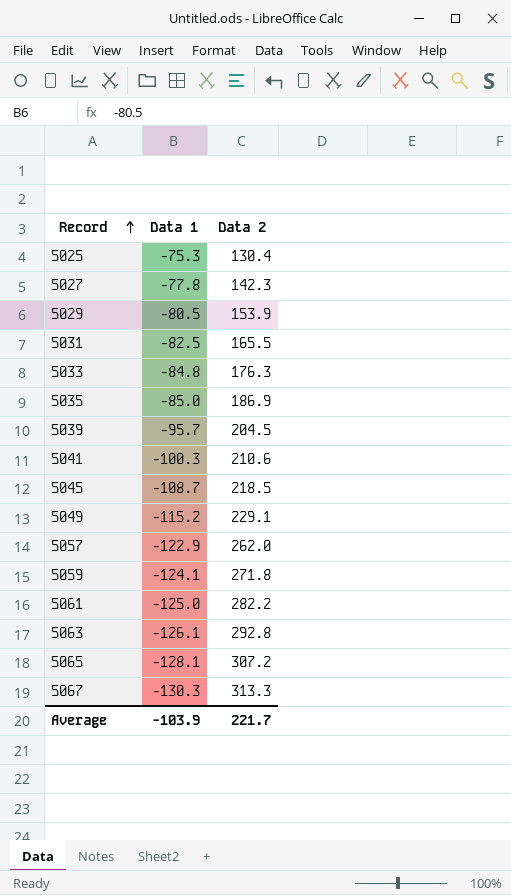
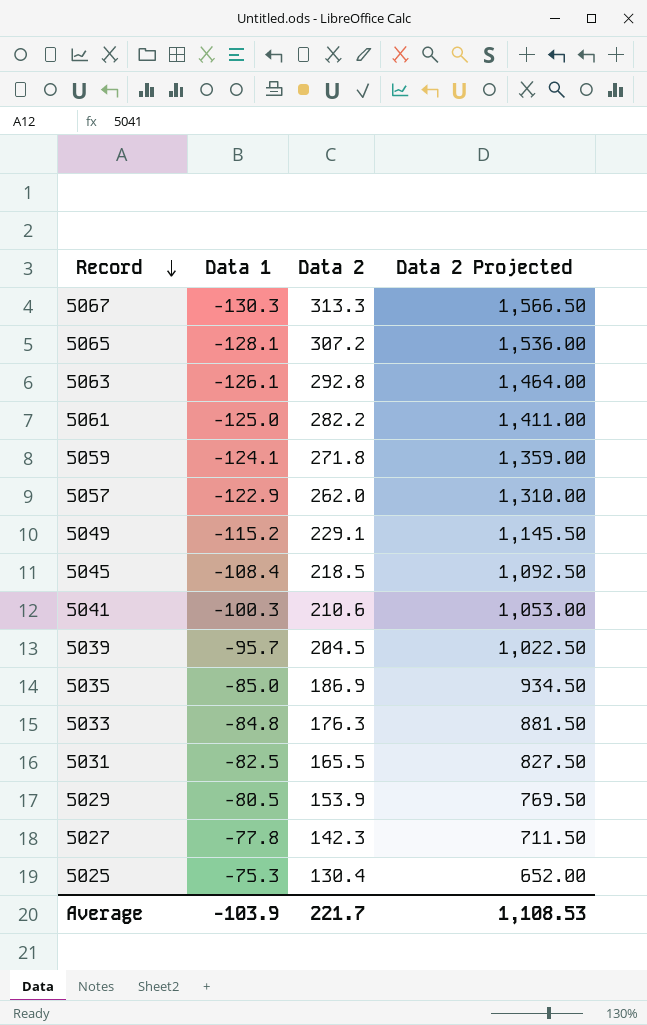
row order: Record ascending -> Record descending
column Data 2 Projected | formula: none -> [Data 2] * 5
5045 | Data 1: -108.7 -> -108.4

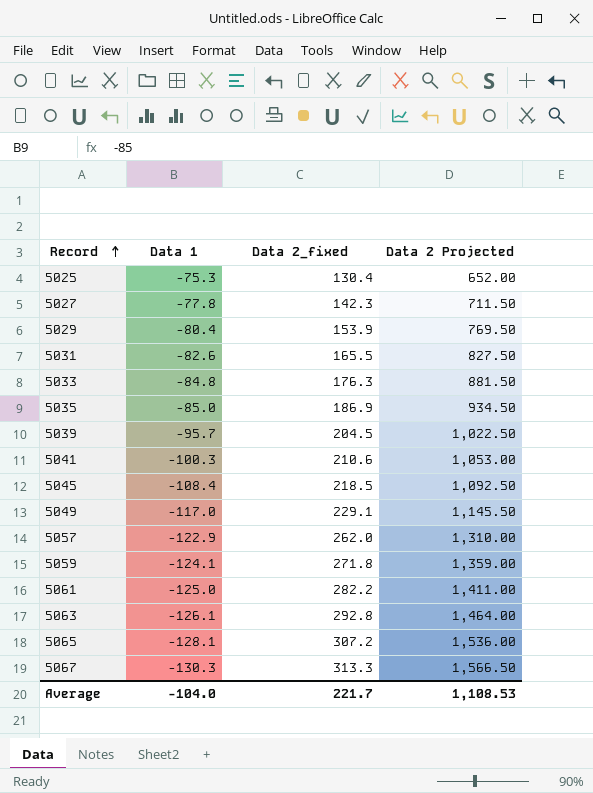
row order: Record descending -> Record ascending
column name: Data 2 -> Data 2_fixed
5029 | Data 1: -80.5 -> -80.4
5031 | Data 1: -82.5 -> -82.6
5049 | Data 1: -115.2 -> -117.0
Average | Data 1: -103.9 -> -104.0

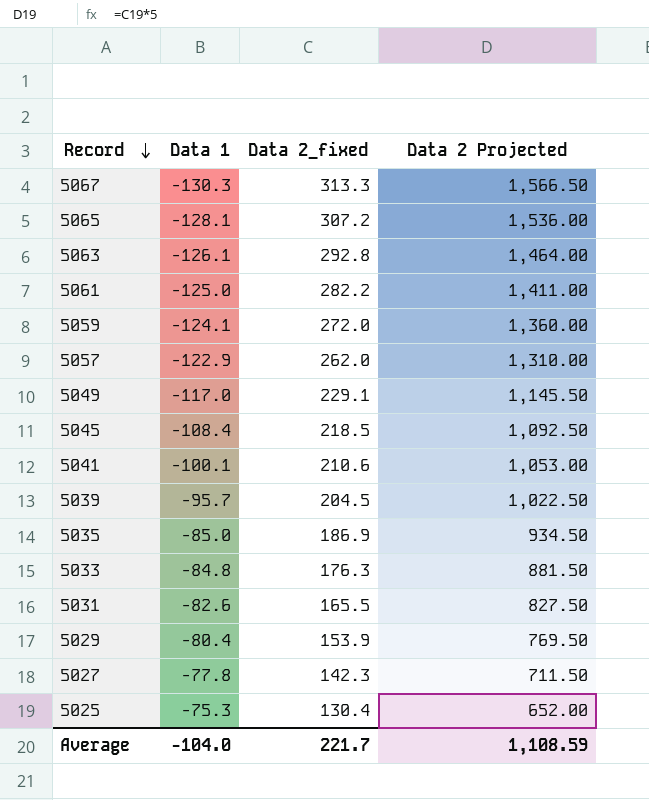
row order: Record ascending -> Record descending
5059 | Data 2_fixed: 271.8 -> 272.0
5059 | Data 2 Projected: 1,359.00 -> 1,360.00
5041 | Data 1: -100.3 -> -100.1
Average | Data 2 Projected: 1,108.53 -> 1,108.59

